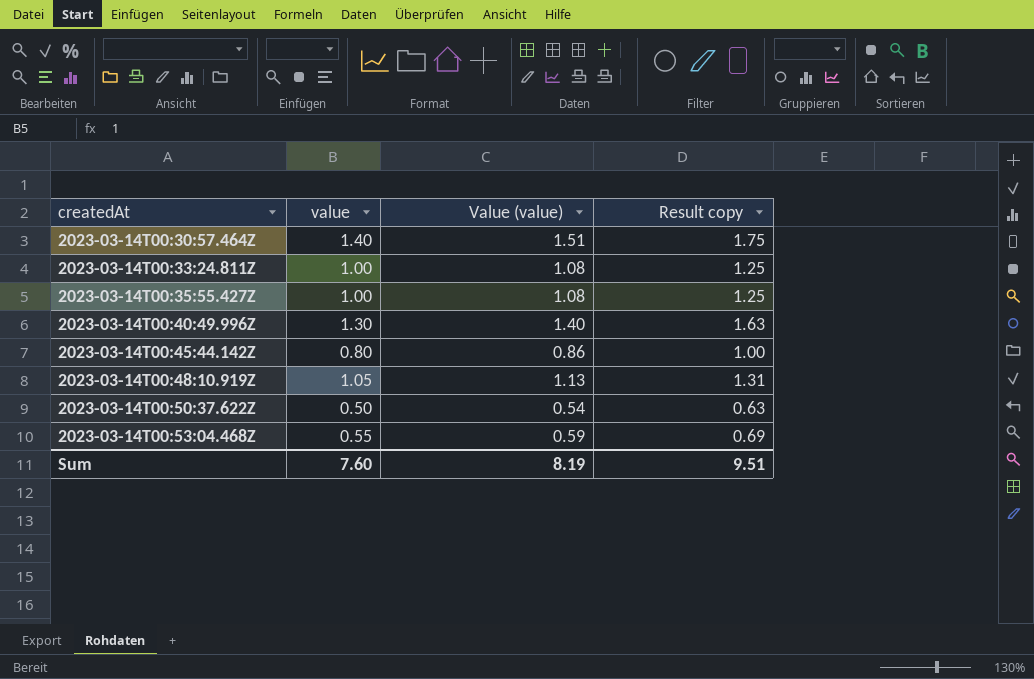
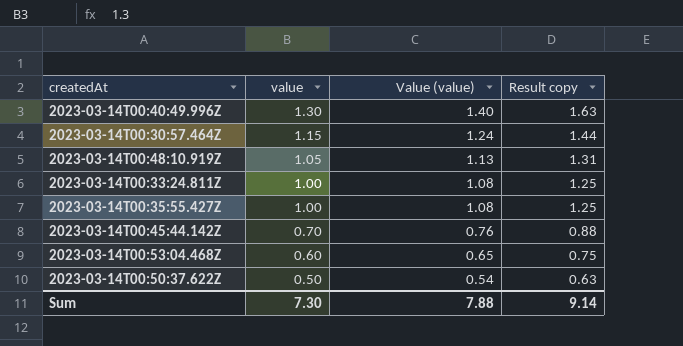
row order: createdAt ascending -> value descending
2023-03-14T00:30:57.464Z | value: 1.40 -> 1.15
2023-03-14T00:30:57.464Z | Value (value): 1.51 -> 1.24
2023-03-14T00:30:57.464Z | Result copy: 1.75 -> 1.44
2023-03-14T00:45:44.142Z | value: 0.80 -> 0.70
2023-03-14T00:45:44.142Z | Value (value): 0.86 -> 0.76
2023-03-14T00:45:44.142Z | Result copy: 1.00 -> 0.88
2023-03-14T00:53:04.468Z | value: 0.55 -> 0.60
2023-03-14T00:53:04.468Z | Value (value): 0.59 -> 0.65
2023-03-14T00:53:04.468Z | Result copy: 0.69 -> 0.75
Sum | value: 7.60 -> 7.30
Sum | Value (value): 8.19 -> 7.88
Sum | Result copy: 9.51 -> 9.14

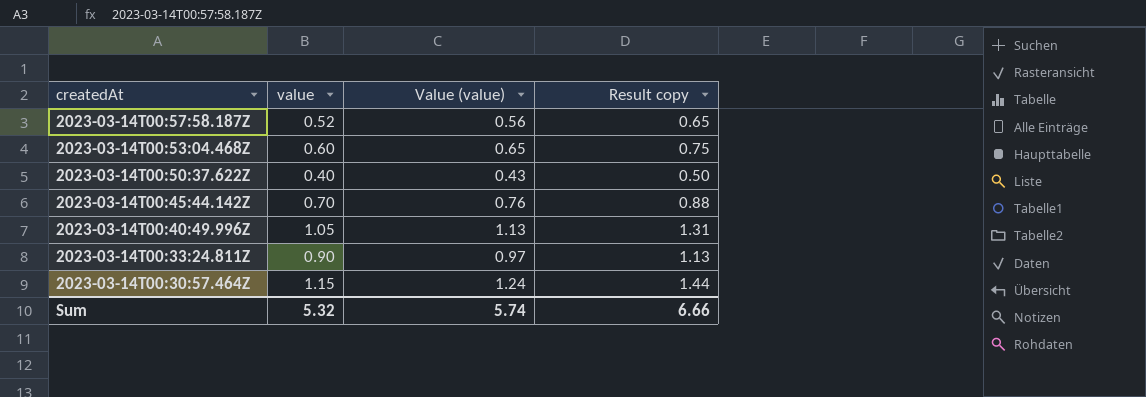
row order: value descending -> createdAt descending
row 2023-03-14T00:48:10.919Z: 1.05 | 1.13 | 1.31 -> none
row 2023-03-14T00:35:55.427Z: 1.00 | 1.08 | 1.25 -> none
row 2023-03-14T00:57:58.187Z: none -> 0.52 | 0.56 | 0.65
2023-03-14T00:50:37.622Z | value: 0.50 -> 0.40
2023-03-14T00:50:37.622Z | Value (value): 0.54 -> 0.43
2023-03-14T00:50:37.622Z | Result copy: 0.63 -> 0.50
2023-03-14T00:40:49.996Z | value: 1.30 -> 1.05
2023-03-14T00:40:49.996Z | Value (value): 1.40 -> 1.13
2023-03-14T00:40:49.996Z | Result copy: 1.63 -> 1.31
2023-03-14T00:33:24.811Z | value: 1.00 -> 0.90
2023-03-14T00:33:24.811Z | Value (value): 1.08 -> 0.97
2023-03-14T00:33:24.811Z | Result copy: 1.25 -> 1.13
Sum | value: 7.30 -> 5.32
Sum | Value (value): 7.88 -> 5.74
Sum | Result copy: 9.14 -> 6.66

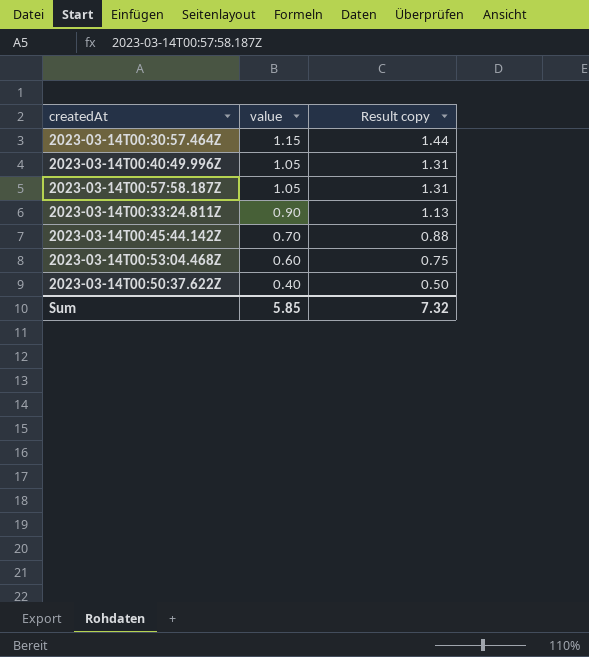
row order: createdAt descending -> value descending
column Value (value) | formula: [value] * 1.08 -> none
2023-03-14T00:57:58.187Z | value: 0.52 -> 1.05
2023-03-14T00:57:58.187Z | Result copy: 0.65 -> 1.31
Sum | value: 5.32 -> 5.85
Sum | Result copy: 6.66 -> 7.32

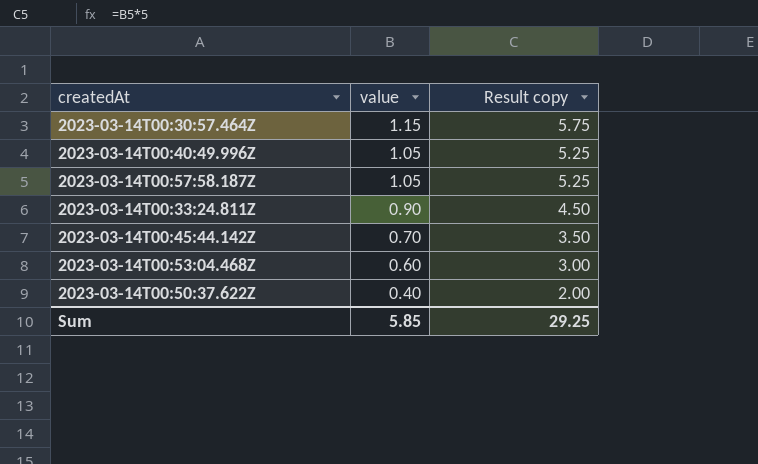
column Result copy | formula: [value] * 1.25 -> [value] * 5
Sum | Result copy: 7.32 -> 29.25

